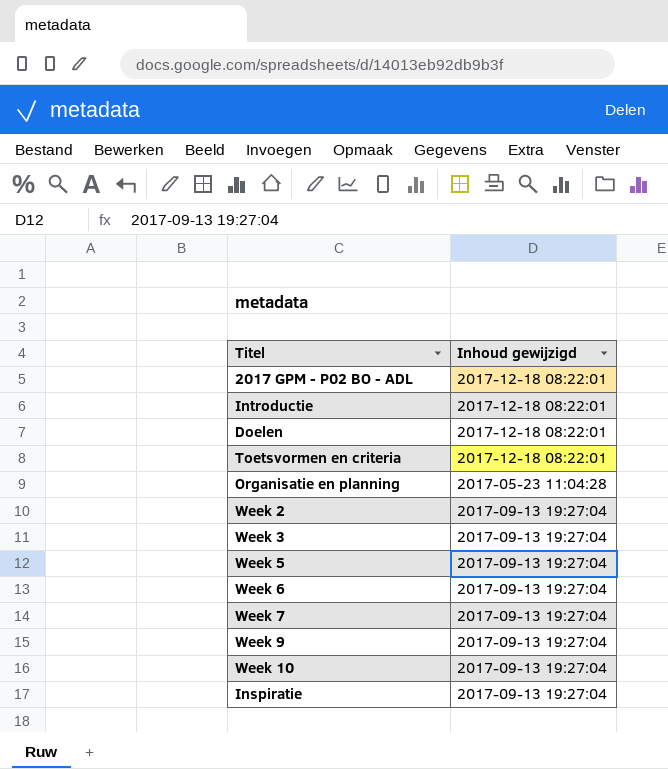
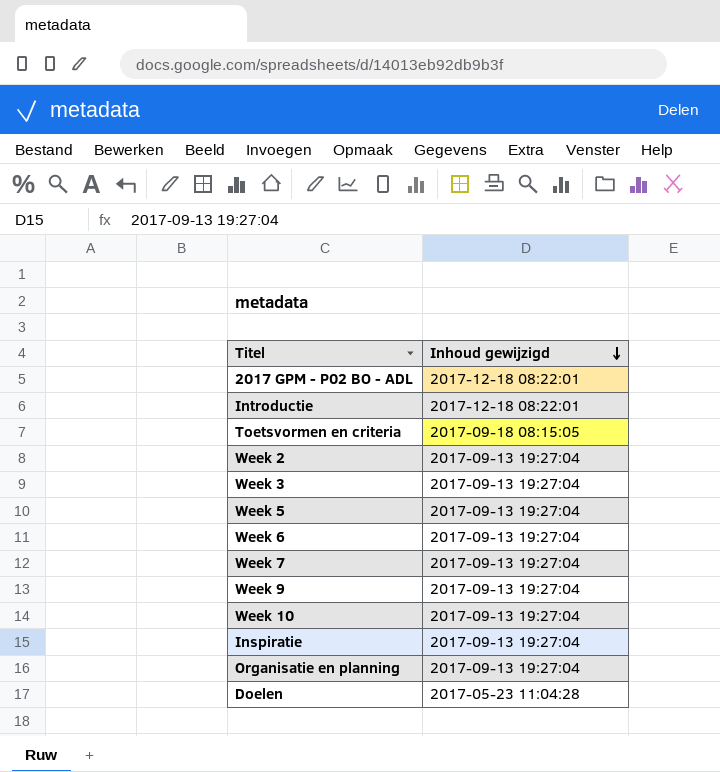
row order: none -> Inhoud gewijzigd descending
Toetsvormen en criteria | Inhoud gewijzigd: 2017-12-18 08:22:01 -> 2017-09-18 08:15:05
Organisatie en planning | Inhoud gewijzigd: 2017-05-23 11:04:28 -> 2017-09-13 19:27:04
Doelen | Inhoud gewijzigd: 2017-12-18 08:22:01 -> 2017-05-23 11:04:28

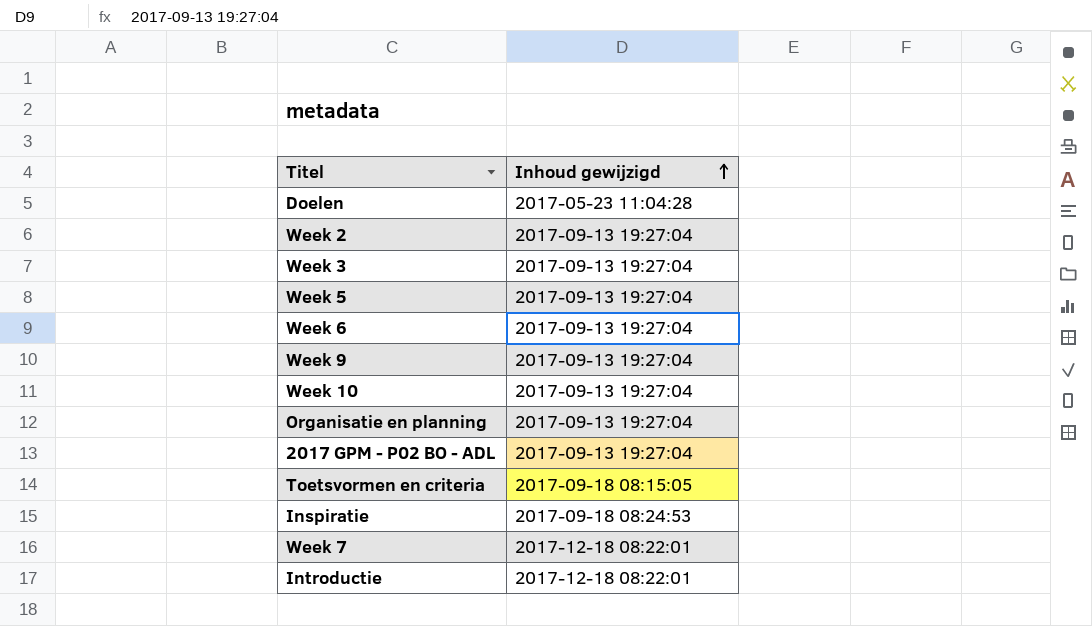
row order: Inhoud gewijzigd descending -> Inhoud gewijzigd ascending
2017 GPM - P02 BO - ADL | Inhoud gewijzigd: 2017-12-18 08:22:01 -> 2017-09-13 19:27:04
Inspiratie | Inhoud gewijzigd: 2017-09-13 19:27:04 -> 2017-09-18 08:24:53
Week 7 | Inhoud gewijzigd: 2017-09-13 19:27:04 -> 2017-12-18 08:22:01

